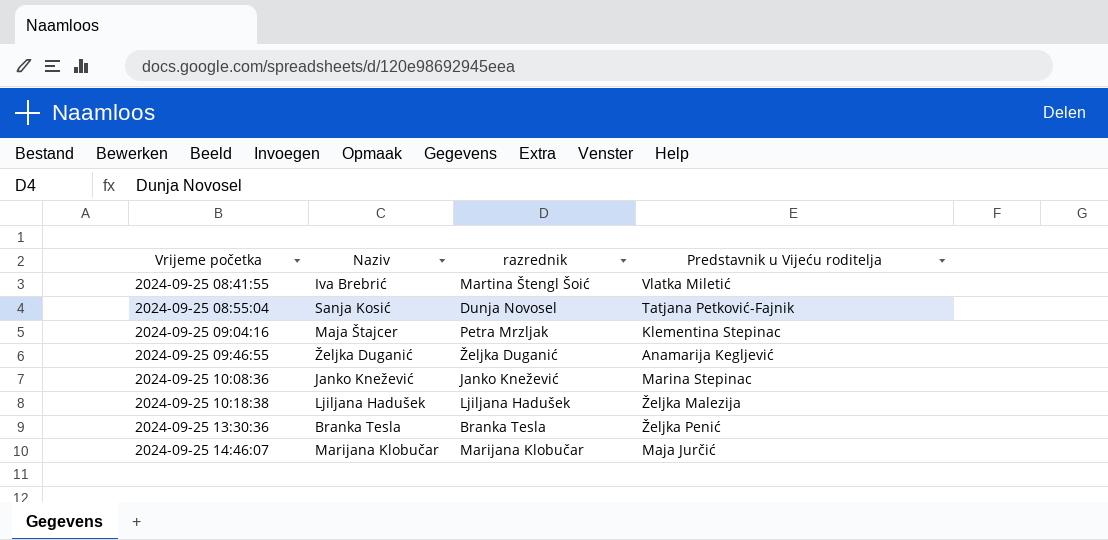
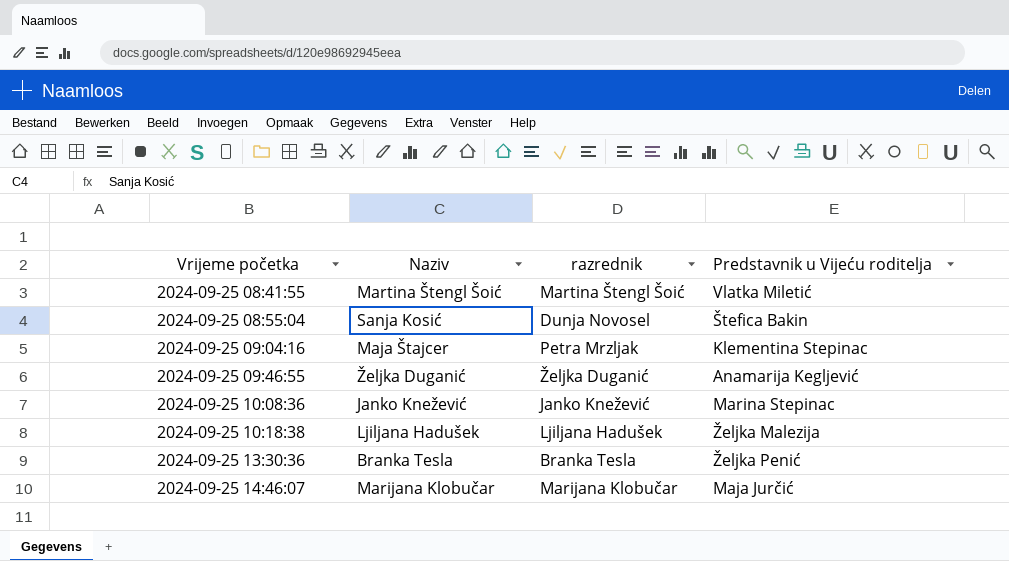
2024-09-25 08:41:55 | Naziv: Iva Brebrić -> Martina Štengl Šoić
2024-09-25 08:55:04 | Predstavnik u Vijeću roditelja: Tatjana Petković-Fajnik -> Štefica Bakin

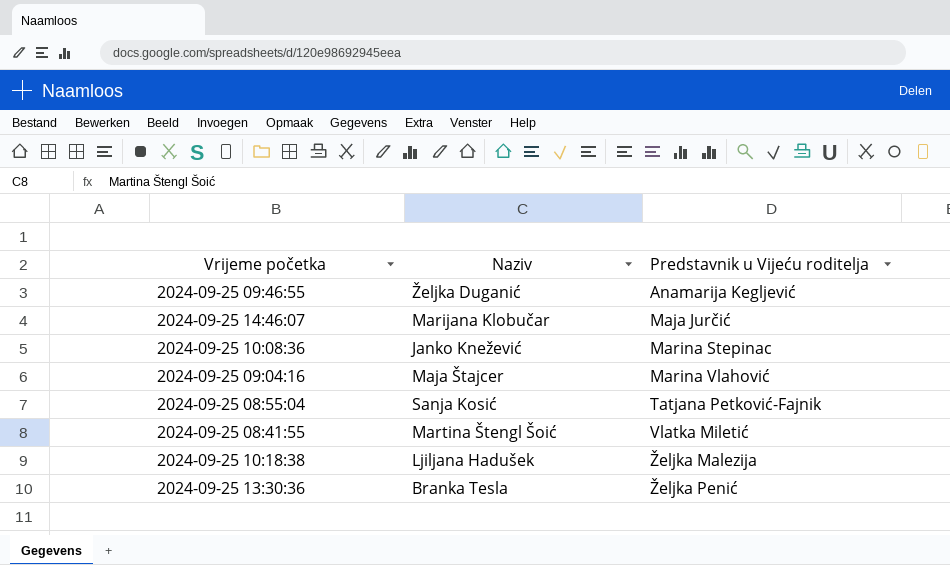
row order: Vrijeme početka ascending -> Predstavnik u Vijeću roditelja ascending
column razrednik | position: 3 -> none
2024-09-25 09:04:16 | Predstavnik u Vijeću roditelja: Klementina Stepinac -> Marina Vlahović
2024-09-25 08:55:04 | Predstavnik u Vijeću roditelja: Štefica Bakin -> Tatjana Petković-Fajnik

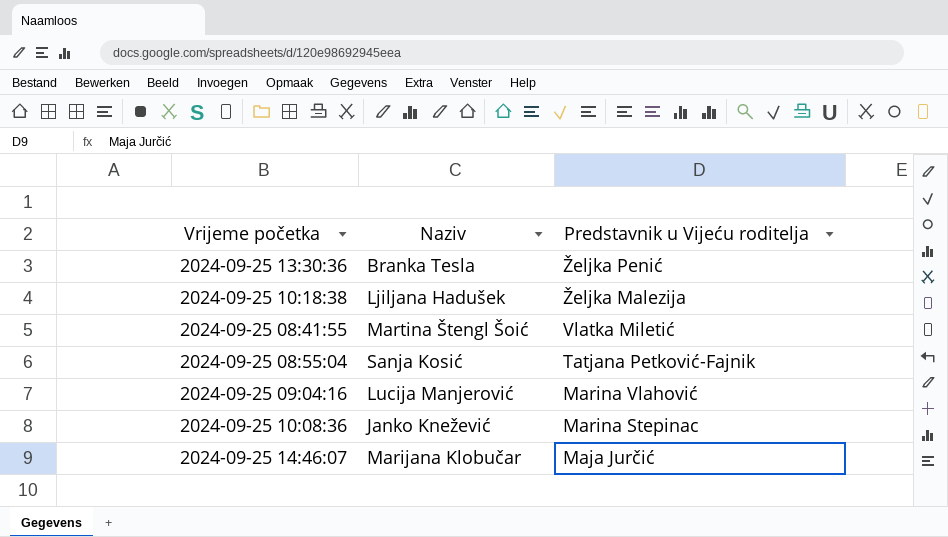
row order: Predstavnik u Vijeću roditelja ascending -> Predstavnik u Vijeću roditelja descending
row 2024-09-25 09:46:55: Željka Duganić | Anamarija Kegljević -> none
2024-09-25 09:04:16 | Naziv: Maja Štajcer -> Lucija Manjerović

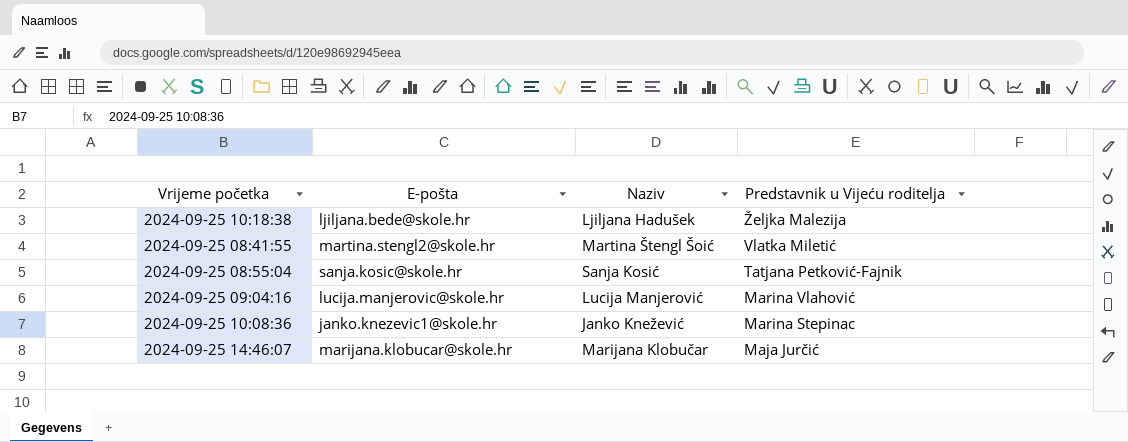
column E-pošta | position: none -> 2
row 2024-09-25 13:30:36: Branka Tesla | Željka Penić -> none

